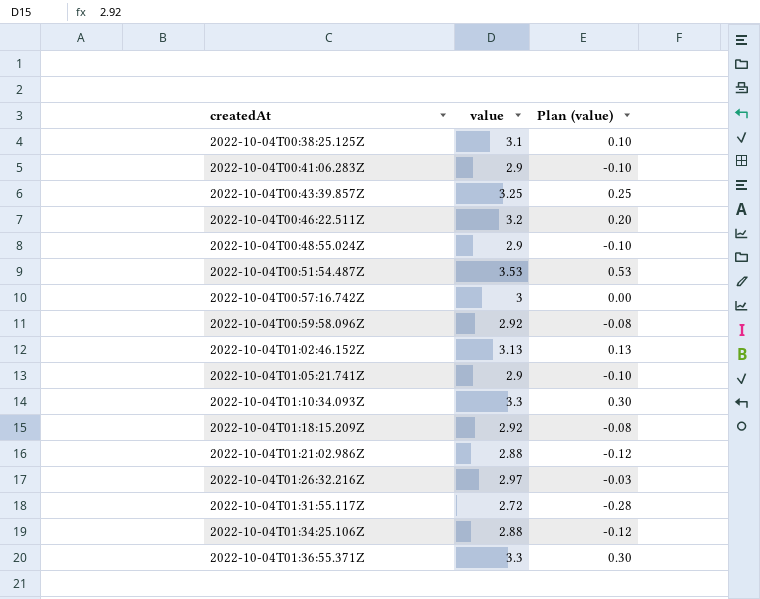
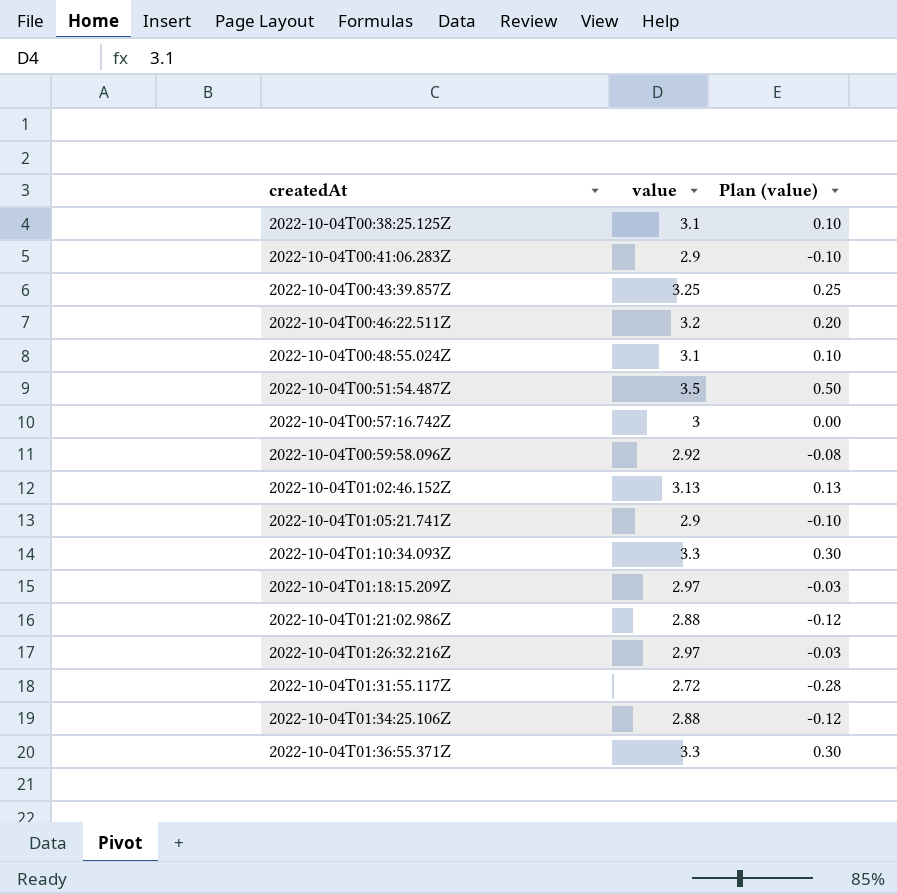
2022-10-04T00:48:55.024Z | value: 2.9 -> 3.1
2022-10-04T00:48:55.024Z | Plan (value): -0.10 -> 0.10
2022-10-04T00:51:54.487Z | value: 3.53 -> 3.5
2022-10-04T00:51:54.487Z | Plan (value): 0.53 -> 0.50
2022-10-04T01:18:15.209Z | value: 2.92 -> 2.97
2022-10-04T01:18:15.209Z | Plan (value): -0.08 -> -0.03

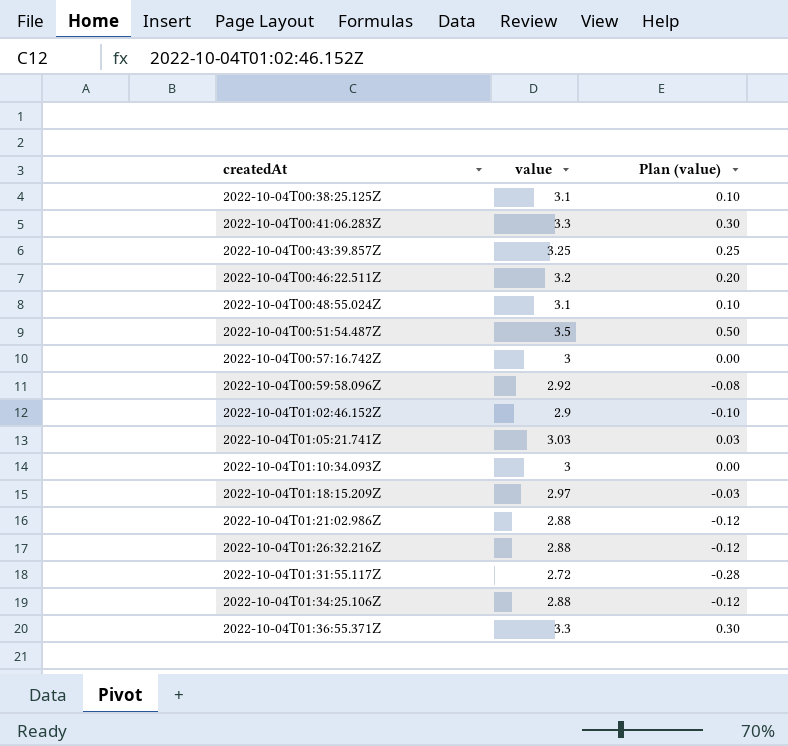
2022-10-04T00:41:06.283Z | value: 2.9 -> 3.3
2022-10-04T00:41:06.283Z | Plan (value): -0.10 -> 0.30
2022-10-04T01:02:46.152Z | value: 3.13 -> 2.9
2022-10-04T01:02:46.152Z | Plan (value): 0.13 -> -0.10
2022-10-04T01:05:21.741Z | value: 2.9 -> 3.03
2022-10-04T01:05:21.741Z | Plan (value): -0.10 -> 0.03
2022-10-04T01:10:34.093Z | value: 3.3 -> 3
2022-10-04T01:10:34.093Z | Plan (value): 0.30 -> 0.00
2022-10-04T01:26:32.216Z | value: 2.97 -> 2.88
2022-10-04T01:26:32.216Z | Plan (value): -0.03 -> -0.12

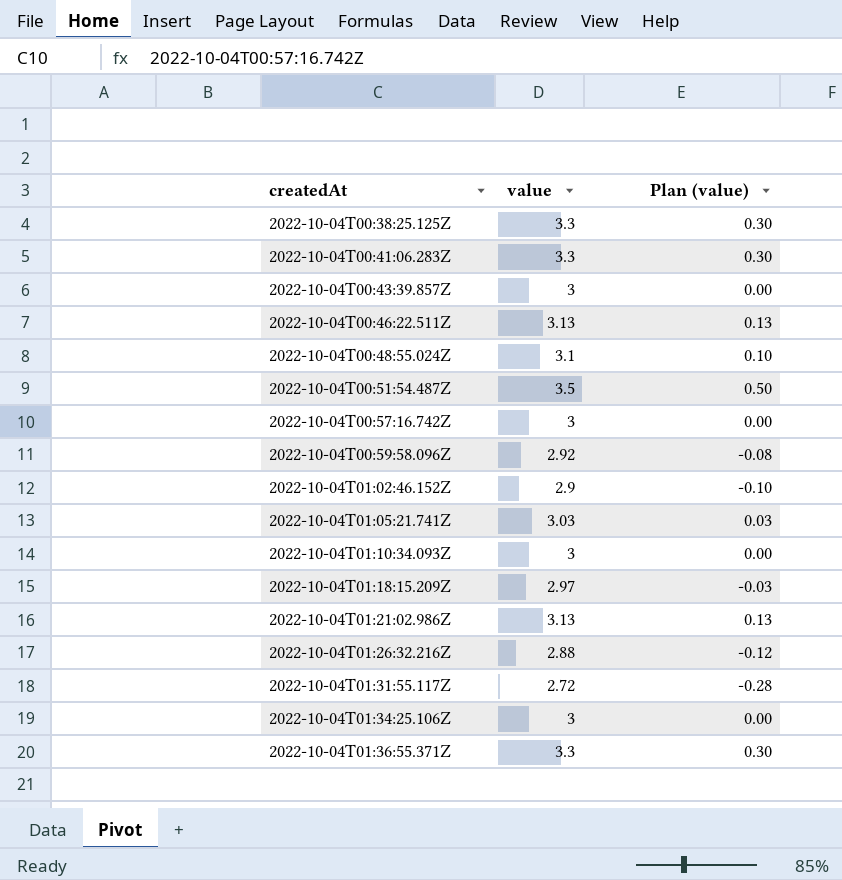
2022-10-04T00:38:25.125Z | value: 3.1 -> 3.3
2022-10-04T00:38:25.125Z | Plan (value): 0.10 -> 0.30
2022-10-04T00:43:39.857Z | value: 3.25 -> 3
2022-10-04T00:43:39.857Z | Plan (value): 0.25 -> 0.00
2022-10-04T00:46:22.511Z | value: 3.2 -> 3.13
2022-10-04T00:46:22.511Z | Plan (value): 0.20 -> 0.13
2022-10-04T01:21:02.986Z | value: 2.88 -> 3.13
2022-10-04T01:21:02.986Z | Plan (value): -0.12 -> 0.13
2022-10-04T01:34:25.106Z | value: 2.88 -> 3
2022-10-04T01:34:25.106Z | Plan (value): -0.12 -> 0.00

